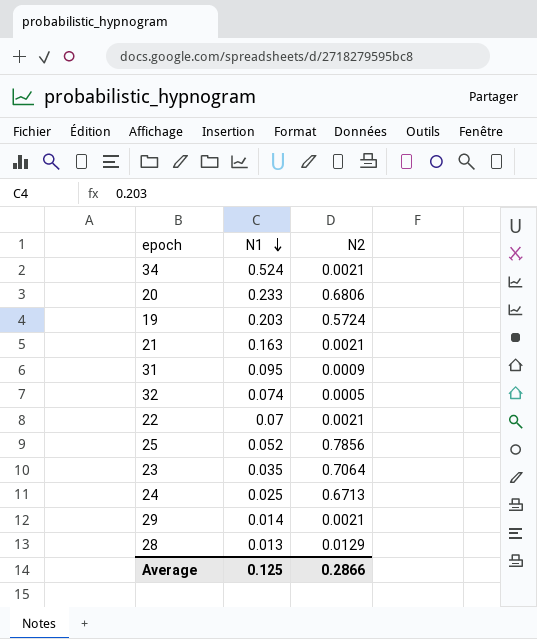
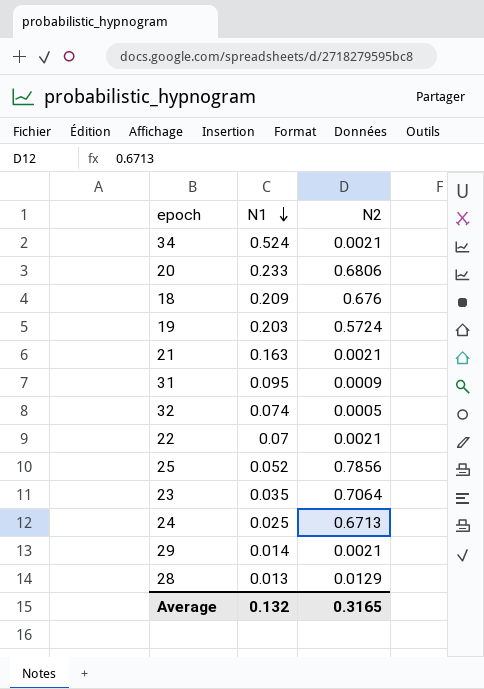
row 18: none -> 0.209 | 0.676
Average | N1: 0.125 -> 0.132
Average | N2: 0.2866 -> 0.3165

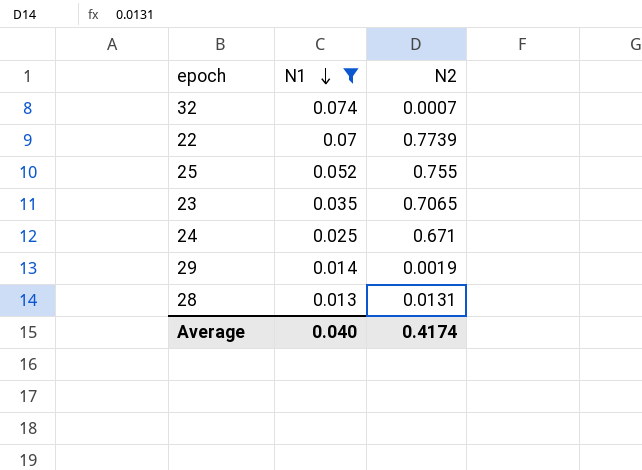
filter: none -> N1 <= 0.074
32 | N2: 0.0005 -> 0.0007
22 | N2: 0.0021 -> 0.7739
25 | N2: 0.7856 -> 0.755
23 | N2: 0.7064 -> 0.7065
24 | N2: 0.6713 -> 0.671
29 | N2: 0.0021 -> 0.0019
28 | N2: 0.0129 -> 0.0131
Average | N1: 0.132 -> 0.040
Average | N2: 0.3165 -> 0.4174

